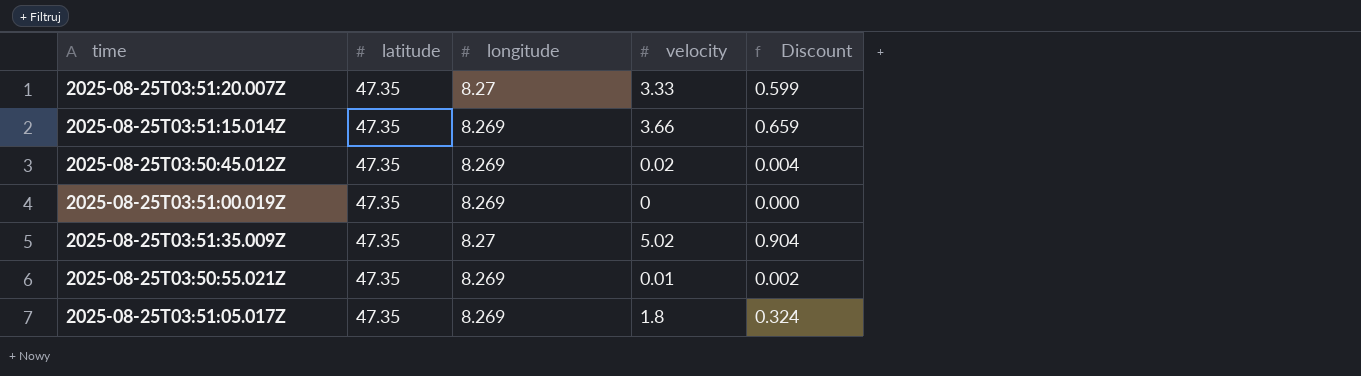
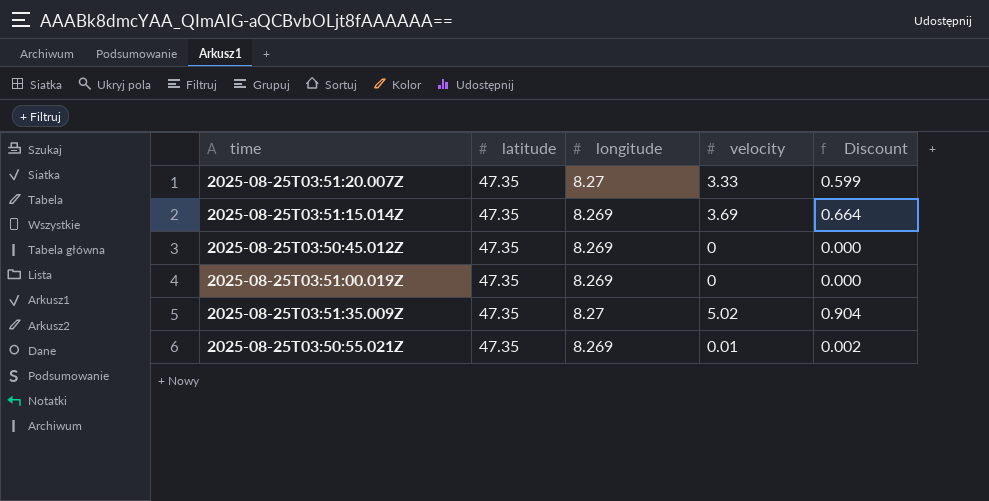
row 2025-08-25T03:51:05.017Z: 47.35 | 8.269 | 1.8 | 0.324 -> none
2025-08-25T03:51:15.014Z | velocity: 3.66 -> 3.69
2025-08-25T03:51:15.014Z | Discount: 0.659 -> 0.664
2025-08-25T03:50:45.012Z | velocity: 0.02 -> 0
2025-08-25T03:50:45.012Z | Discount: 0.004 -> 0.000

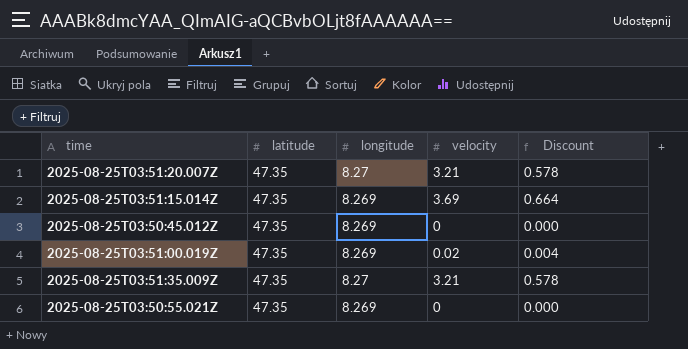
2025-08-25T03:51:20.007Z | velocity: 3.33 -> 3.21
2025-08-25T03:51:20.007Z | Discount: 0.599 -> 0.578
2025-08-25T03:51:00.019Z | velocity: 0 -> 0.02
2025-08-25T03:51:00.019Z | Discount: 0.000 -> 0.004
2025-08-25T03:51:35.009Z | velocity: 5.02 -> 3.21
2025-08-25T03:51:35.009Z | Discount: 0.904 -> 0.578
2025-08-25T03:50:55.021Z | velocity: 0.01 -> 0
2025-08-25T03:50:55.021Z | Discount: 0.002 -> 0.000

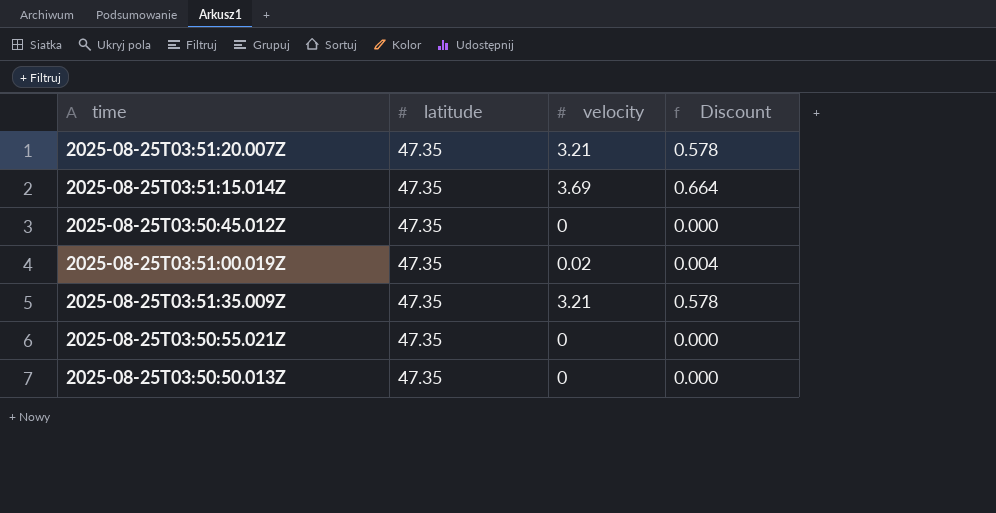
column longitude | position: 3 -> none
row 2025-08-25T03:50:50.013Z: none -> 47.35 | 0 | 0.000

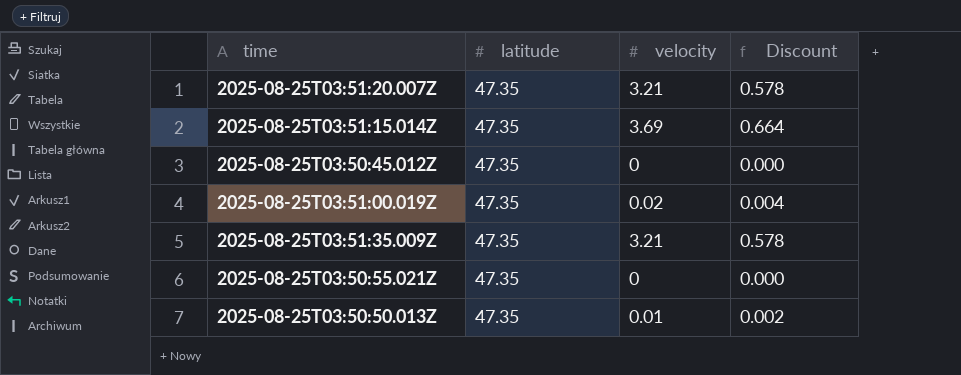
2025-08-25T03:50:50.013Z | velocity: 0 -> 0.01
2025-08-25T03:50:50.013Z | Discount: 0.000 -> 0.002

